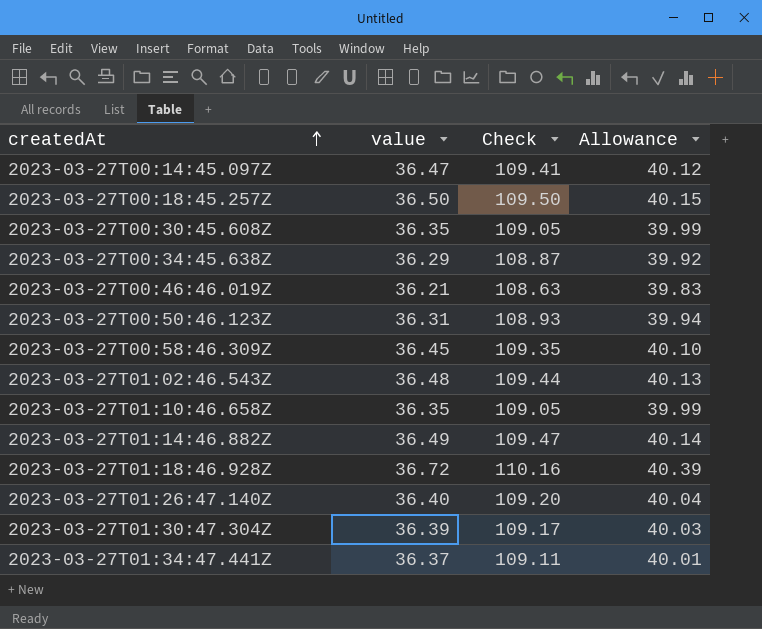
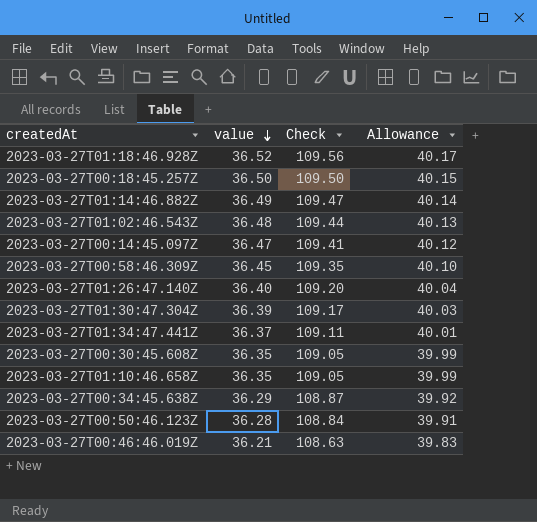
row order: createdAt ascending -> value descending
2023-03-27T01:18:46.928Z | value: 36.72 -> 36.52
2023-03-27T01:18:46.928Z | Check: 110.16 -> 109.56
2023-03-27T01:18:46.928Z | Allowance: 40.39 -> 40.17
2023-03-27T00:50:46.123Z | value: 36.31 -> 36.28
2023-03-27T00:50:46.123Z | Check: 108.93 -> 108.84
2023-03-27T00:50:46.123Z | Allowance: 39.94 -> 39.91

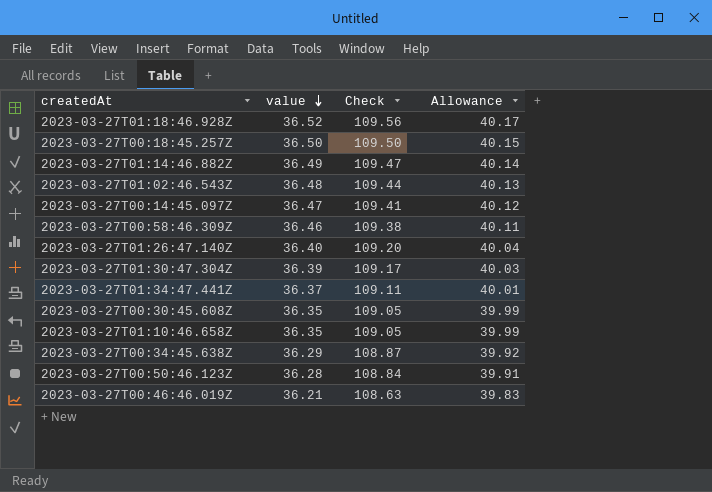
2023-03-27T00:58:46.309Z | value: 36.45 -> 36.46
2023-03-27T00:58:46.309Z | Check: 109.35 -> 109.38
2023-03-27T00:58:46.309Z | Allowance: 40.10 -> 40.11

